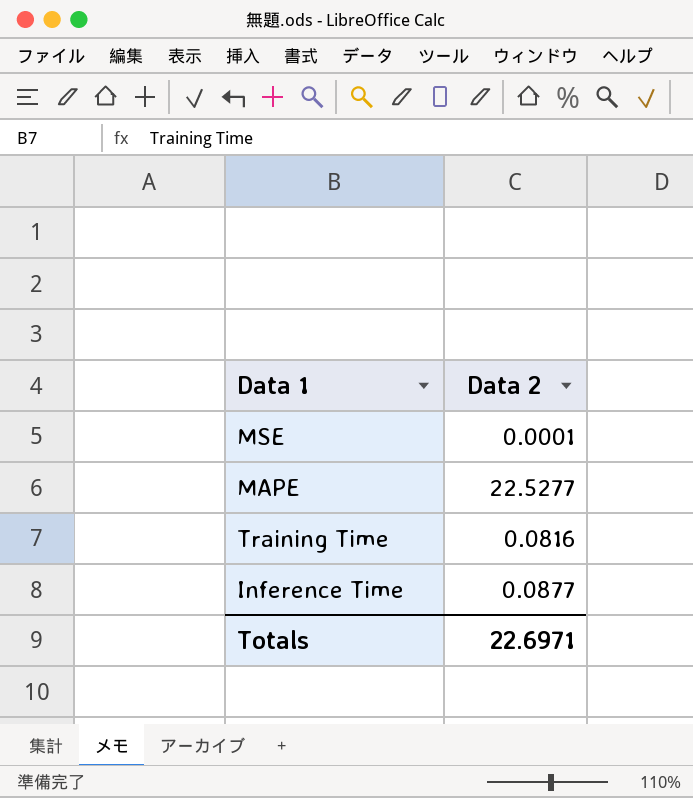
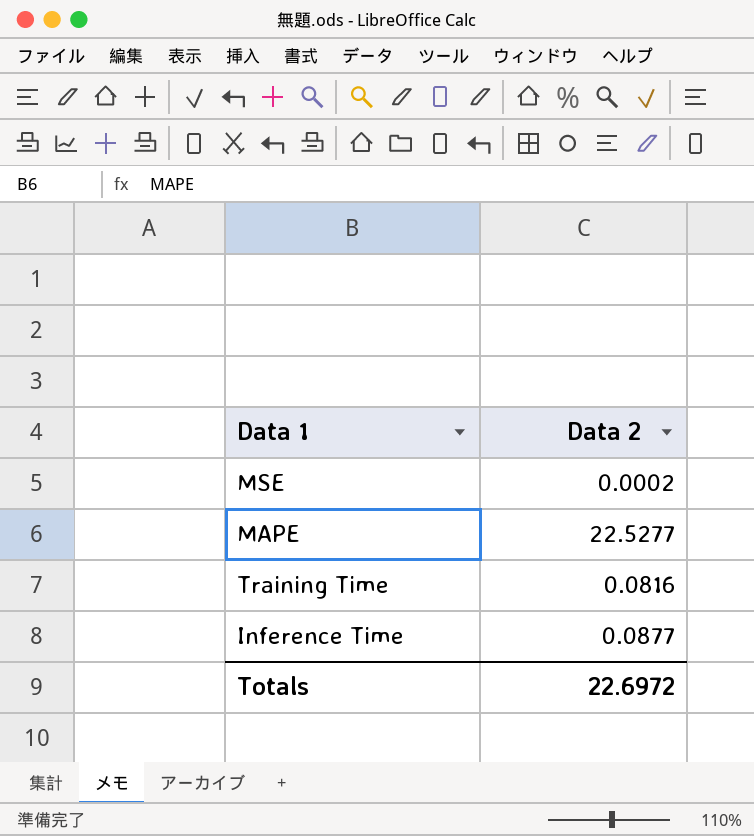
MSE | Data 2: 0.0001 -> 0.0002
Totals | Data 2: 22.6971 -> 22.6972

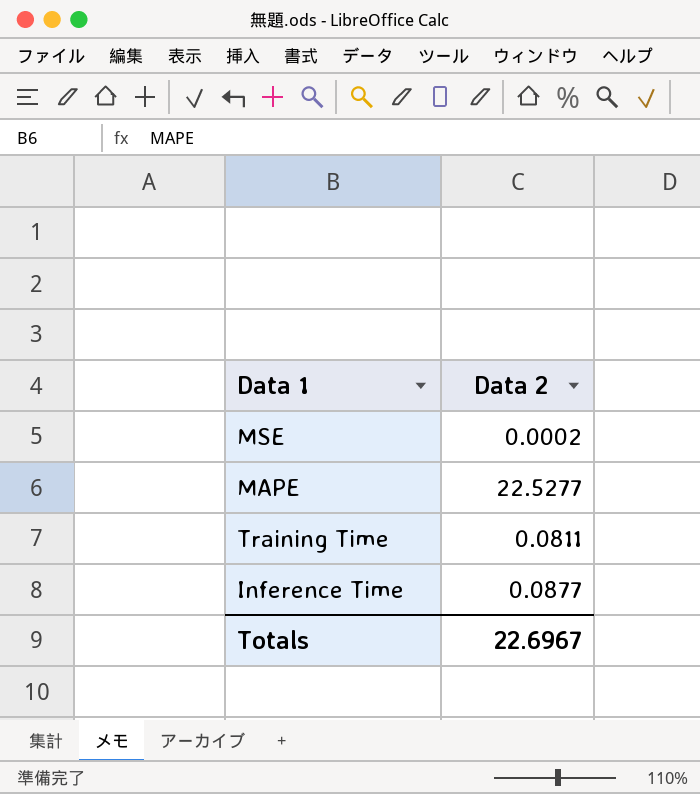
Training Time | Data 2: 0.0816 -> 0.0811
Totals | Data 2: 22.6972 -> 22.6967

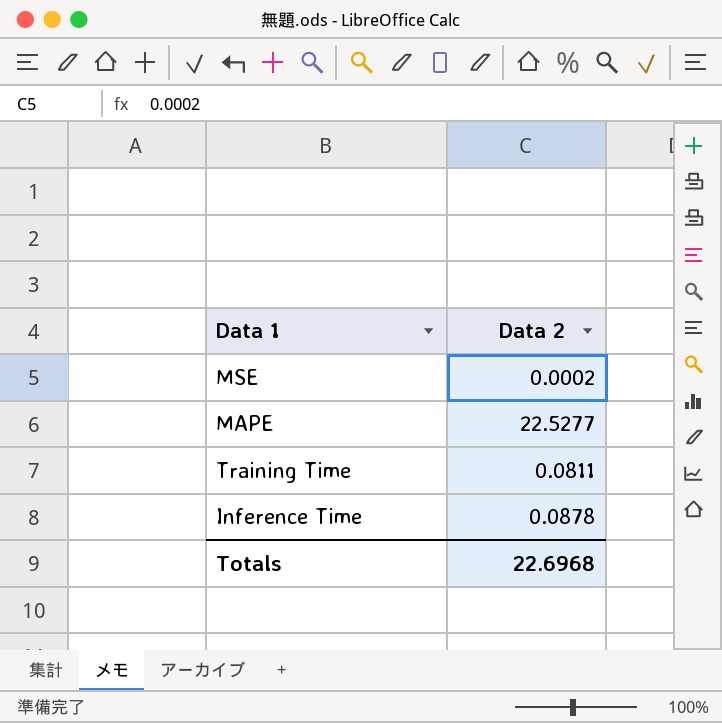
Inference Time | Data 2: 0.0877 -> 0.0878
Totals | Data 2: 22.6967 -> 22.6968

